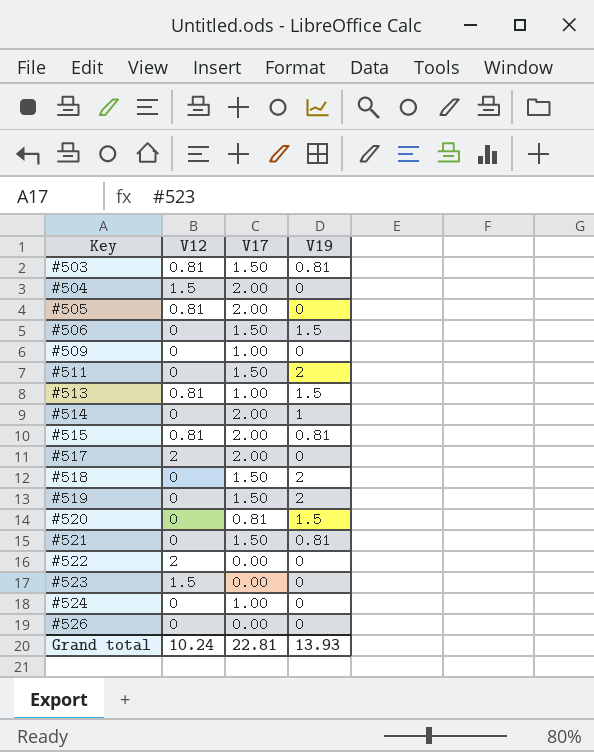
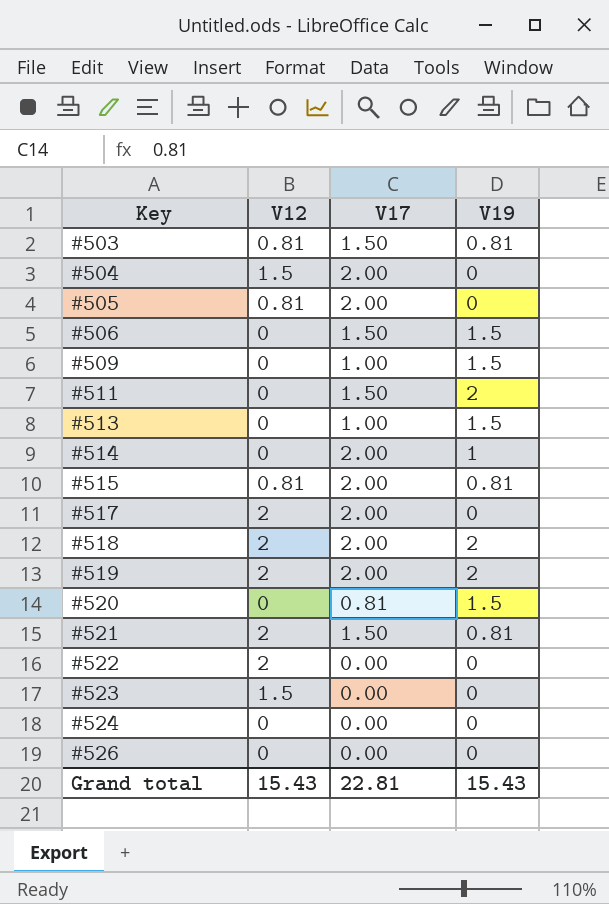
#509 | V19: 0 -> 1.5
#513 | V12: 0.81 -> 0
#518 | V12: 0 -> 2
#518 | V17: 1.50 -> 2.00
#519 | V12: 0 -> 2
#519 | V17: 1.50 -> 2.00
#521 | V12: 0 -> 2
#524 | V17: 1.00 -> 0.00
Grand total | V12: 10.24 -> 15.43
Grand total | V19: 13.93 -> 15.43

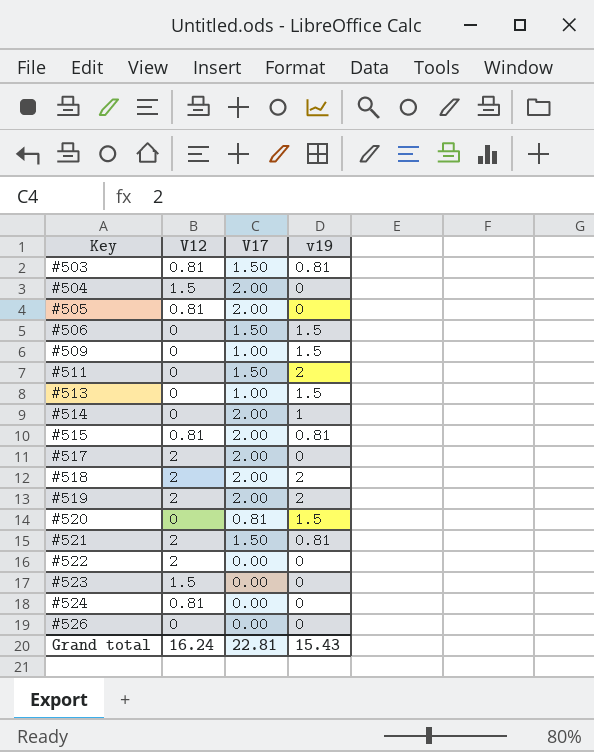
column name: V19 -> v19
#524 | V12: 0 -> 0.81
Grand total | V12: 15.43 -> 16.24

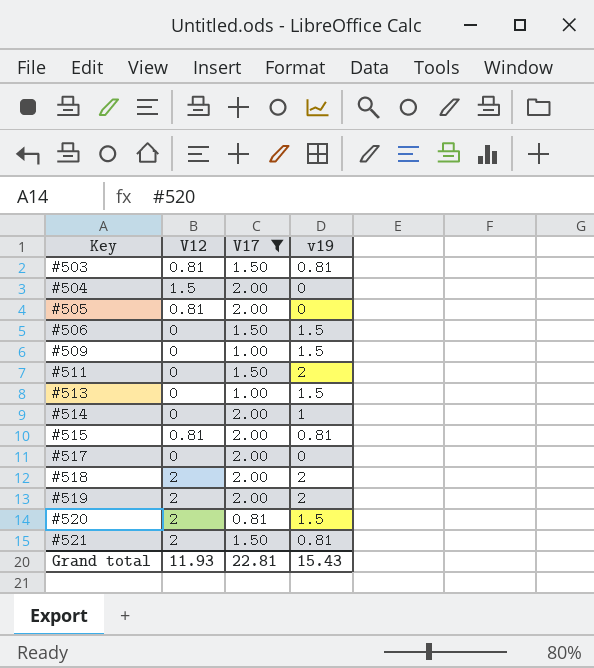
filter: none -> V17 != 0.00
#517 | V12: 2 -> 0
#520 | V12: 0 -> 2
Grand total | V12: 16.24 -> 11.93

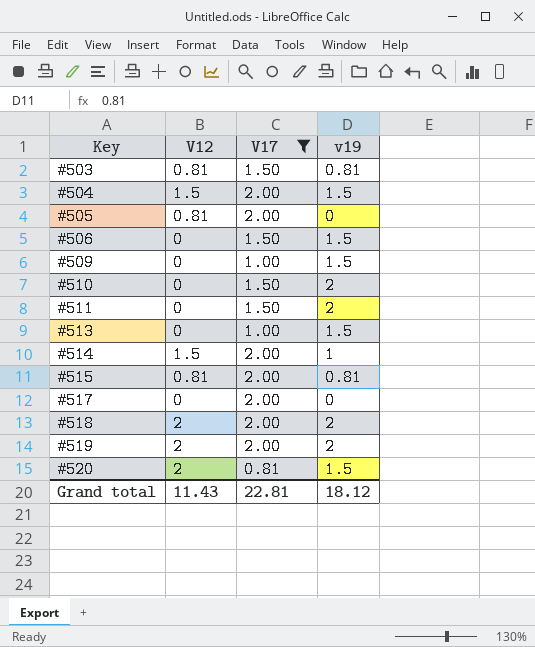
row #521: 2 | 1.50 | 0.81 -> none
#504 | v19: 0 -> 1.5
row #510: none -> 0 | 1.50 | 2
#514 | V12: 0 -> 1.5
Grand total | V12: 11.93 -> 11.43
Grand total | v19: 15.43 -> 18.12

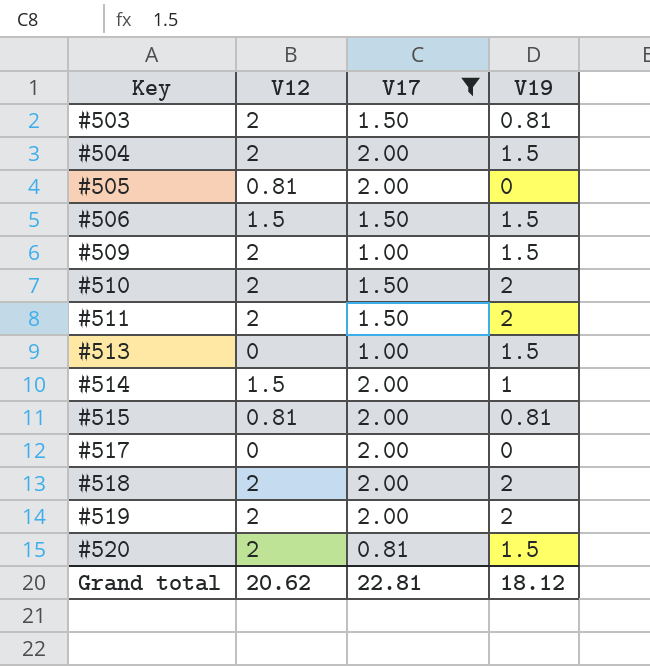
column name: v19 -> V19
#503 | V12: 0.81 -> 2
#504 | V12: 1.5 -> 2
#506 | V12: 0 -> 1.5
#509 | V12: 0 -> 2
#510 | V12: 0 -> 2
#511 | V12: 0 -> 2
Grand total | V12: 11.43 -> 20.62

